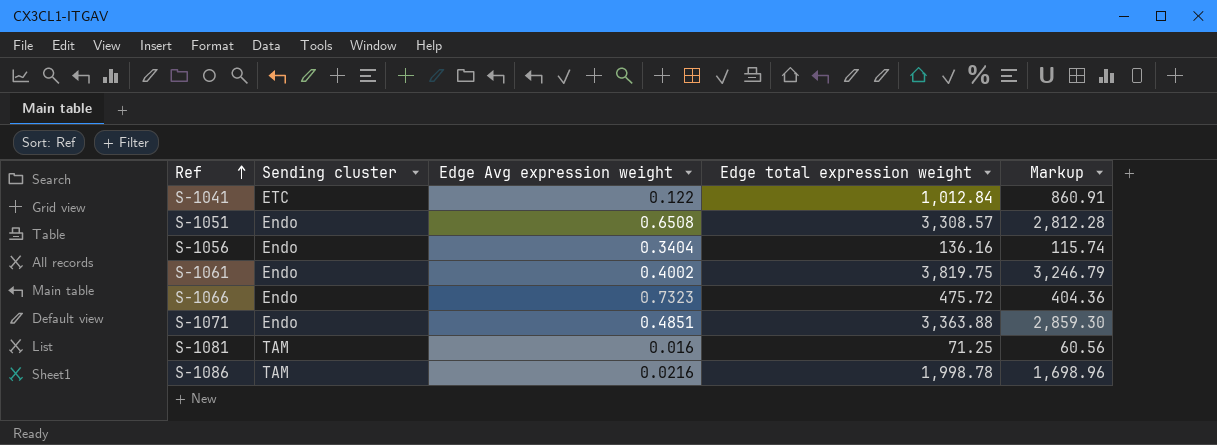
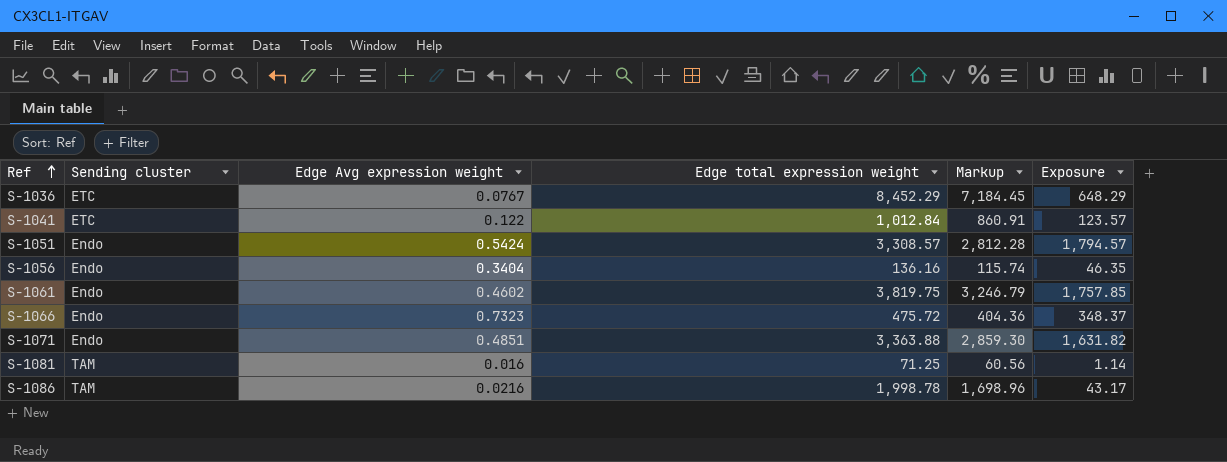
column Exposure | formula: none -> [Edge Avg expression weight] * [Edge total expression weight]
row S-1036: none -> ETC | 0.0767 | 8,452.29 | 7,184.45 | 648.29
S-1051 | Edge Avg expression weight: 0.6508 -> 0.5424
S-1061 | Edge Avg expression weight: 0.4002 -> 0.4602

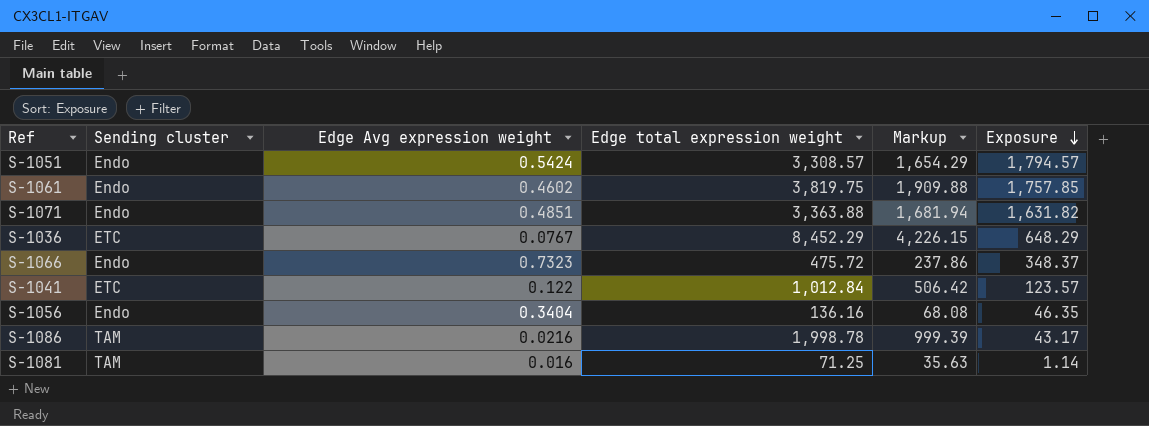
row order: Ref ascending -> Exposure descending
column Markup | formula: [Edge total expression weight] * 0.85 -> [Edge total expression weight] * 0.5

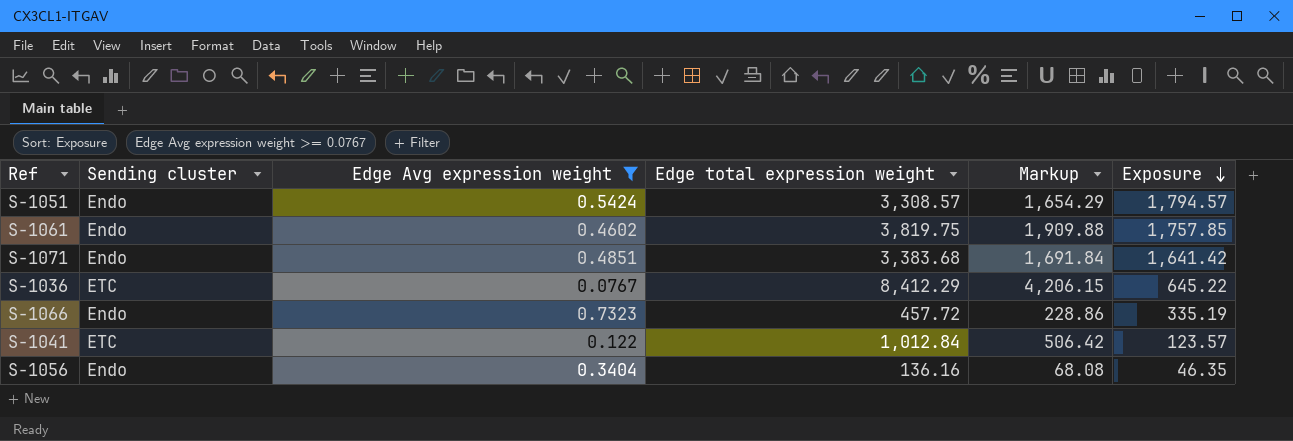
filter: none -> Edge Avg expression weight >= 0.0767
S-1071 | Edge total expression weight: 3,363.88 -> 3,383.68
S-1071 | Markup: 1,681.94 -> 1,691.84
S-1071 | Exposure: 1,631.82 -> 1,641.42
S-1036 | Edge total expression weight: 8,452.29 -> 8,412.29
S-1036 | Markup: 4,226.15 -> 4,206.15
S-1036 | Exposure: 648.29 -> 645.22
S-1066 | Edge total expression weight: 475.72 -> 457.72
S-1066 | Markup: 237.86 -> 228.86
S-1066 | Exposure: 348.37 -> 335.19

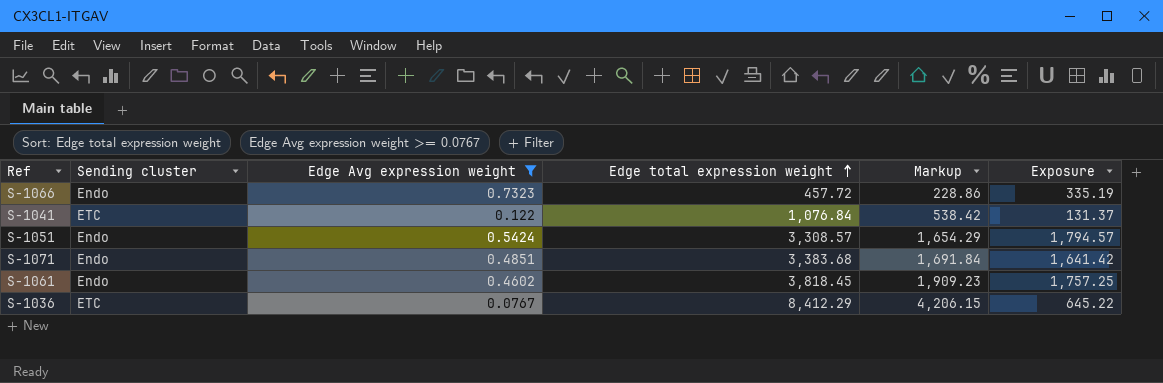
row order: Exposure descending -> Edge total expression weight ascending
row S-1056: Endo | 0.3404 | 136.16 | 68.08 | 46.35 -> none
S-1041 | Edge total expression weight: 1,012.84 -> 1,076.84
S-1041 | Markup: 506.42 -> 538.42
S-1041 | Exposure: 123.57 -> 131.37
S-1061 | Edge total expression weight: 3,819.75 -> 3,818.45
S-1061 | Markup: 1,909.88 -> 1,909.23
S-1061 | Exposure: 1,757.85 -> 1,757.25

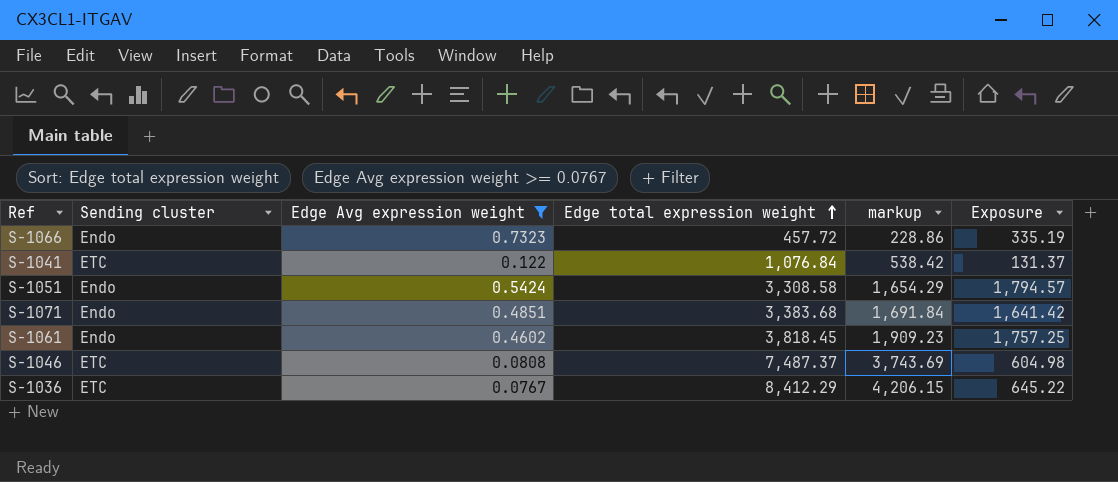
column name: Markup -> markup
S-1051 | Edge total expression weight: 3,308.57 -> 3,308.58
row S-1046: none -> ETC | 0.0808 | 7,487.37 | 3,743.69 | 604.98

